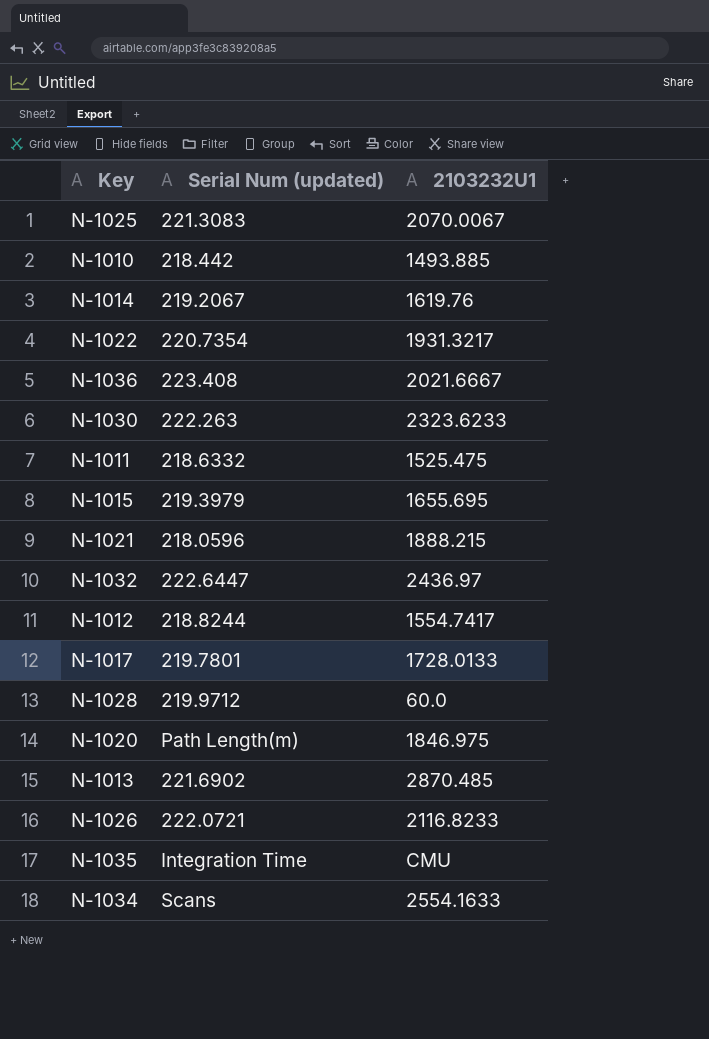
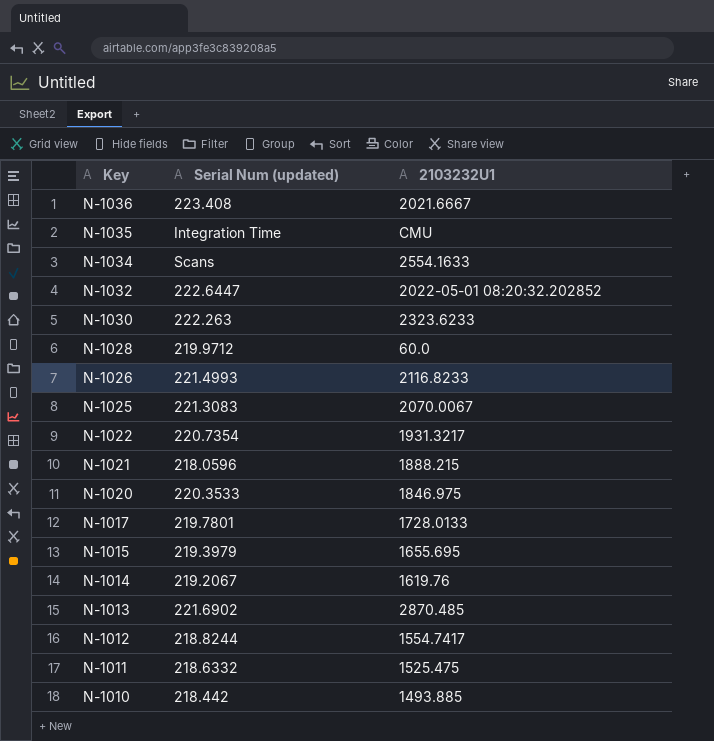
row order: none -> Key descending
N-1032 | 2103232U1: 2436.97 -> 2022-05-01 08:20:32.202852
N-1026 | Serial Num (updated): 222.0721 -> 221.4993
N-1020 | Serial Num (updated): Path Length(m) -> 220.3533

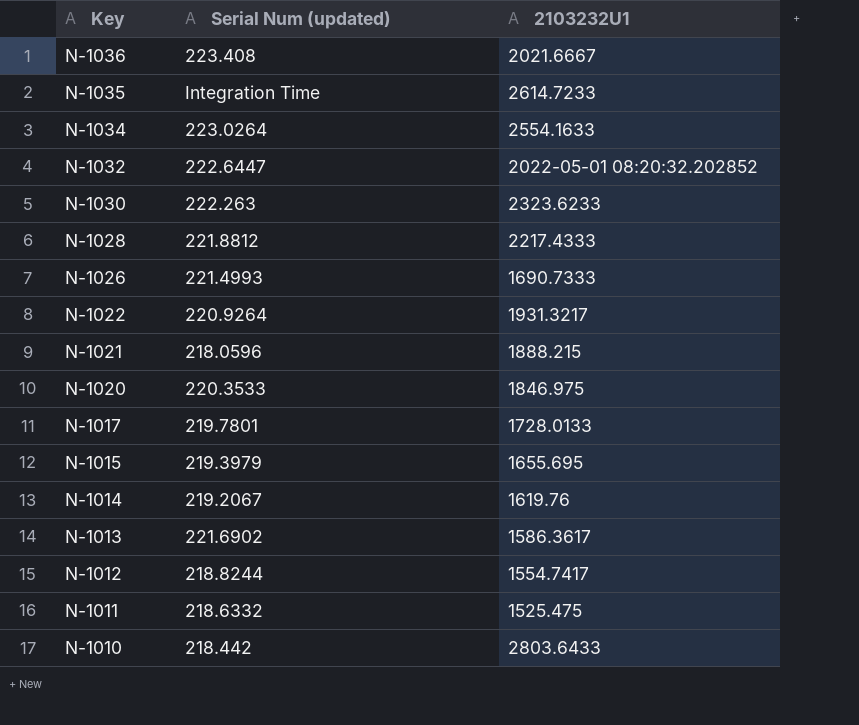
row N-1025: 221.3083 | 2070.0067 -> none
N-1035 | 2103232U1: CMU -> 2614.7233
N-1034 | Serial Num (updated): Scans -> 223.0264
N-1028 | Serial Num (updated): 219.9712 -> 221.8812
N-1028 | 2103232U1: 60.0 -> 2217.4333
N-1026 | 2103232U1: 2116.8233 -> 1690.7333
N-1022 | Serial Num (updated): 220.7354 -> 220.9264
N-1013 | 2103232U1: 2870.485 -> 1586.3617
N-1010 | 2103232U1: 1493.885 -> 2803.6433

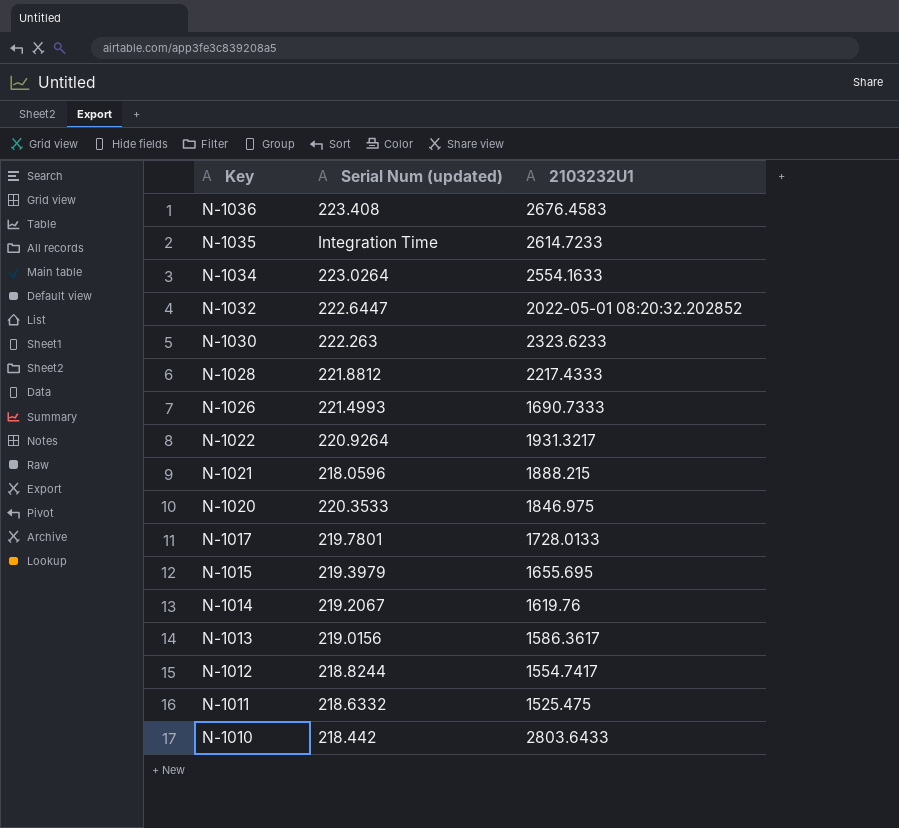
N-1036 | 2103232U1: 2021.6667 -> 2676.4583
N-1013 | Serial Num (updated): 221.6902 -> 219.0156

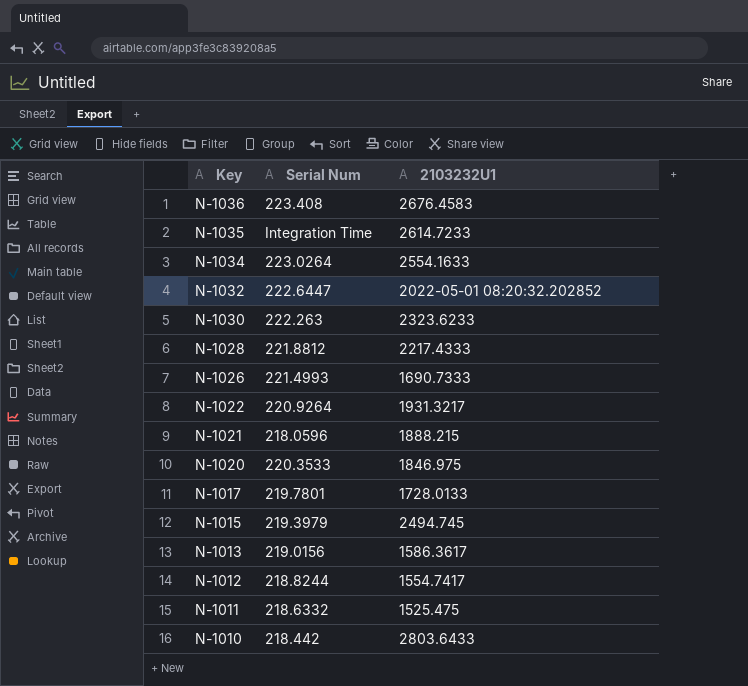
column name: Serial Num (updated) -> Serial Num
row N-1014: 219.2067 | 1619.76 -> none
N-1015 | 2103232U1: 1655.695 -> 2494.745

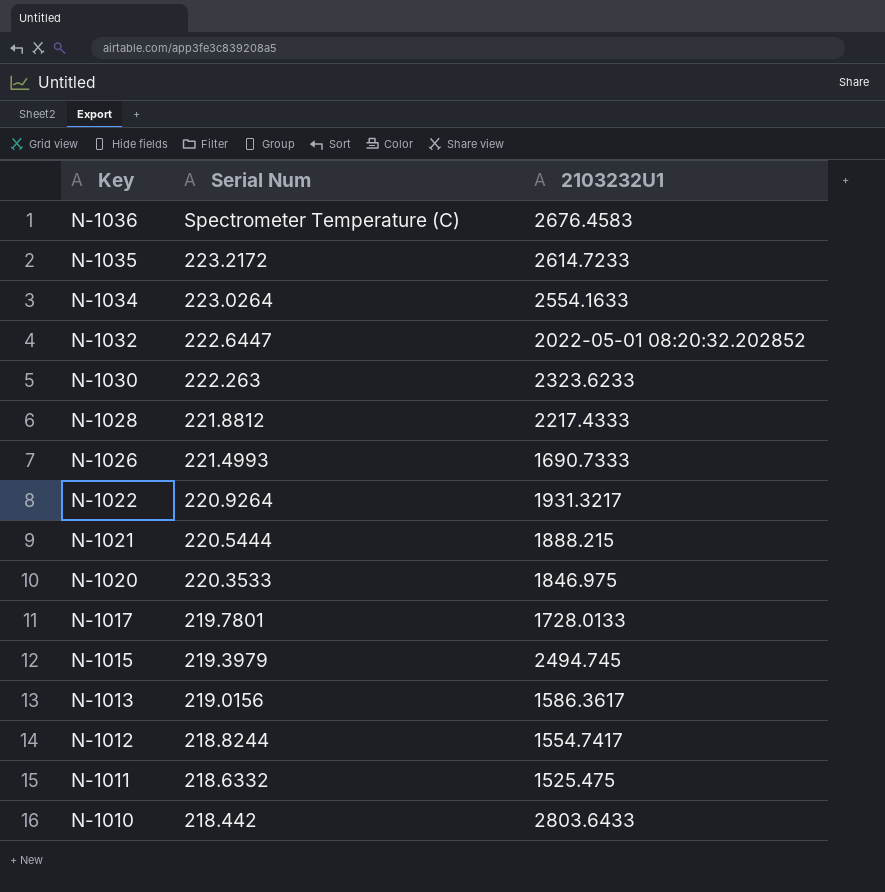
N-1036 | Serial Num: 223.408 -> Spectrometer Temperature (C)
N-1035 | Serial Num: Integration Time -> 223.2172
N-1021 | Serial Num: 218.0596 -> 220.5444

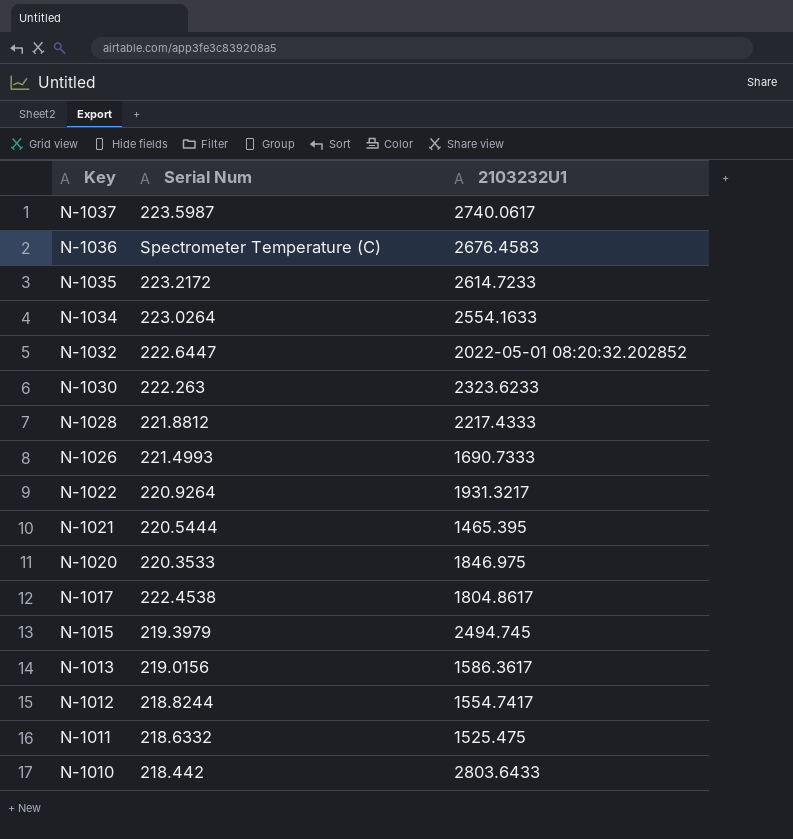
row N-1037: none -> 223.5987 | 2740.0617
N-1021 | 2103232U1: 1888.215 -> 1465.395
N-1017 | Serial Num: 219.7801 -> 222.4538
N-1017 | 2103232U1: 1728.0133 -> 1804.8617

